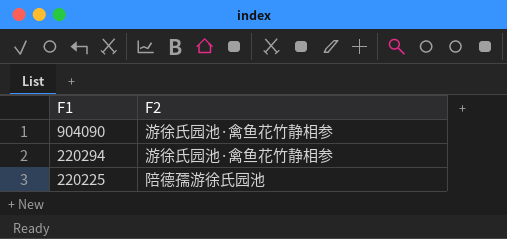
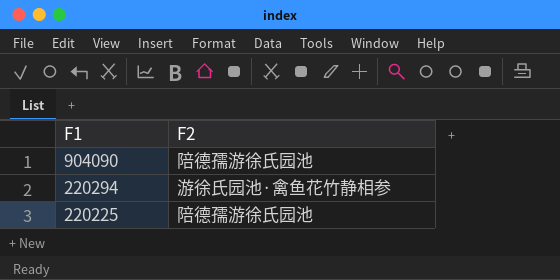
904090 | F2: 游徐氏园池·禽鱼花竹静相参 -> 陪德孺游徐氏园池

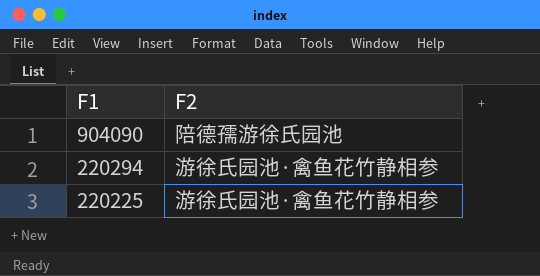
220225 | F2: 陪德孺游徐氏园池 -> 游徐氏园池·禽鱼花竹静相参

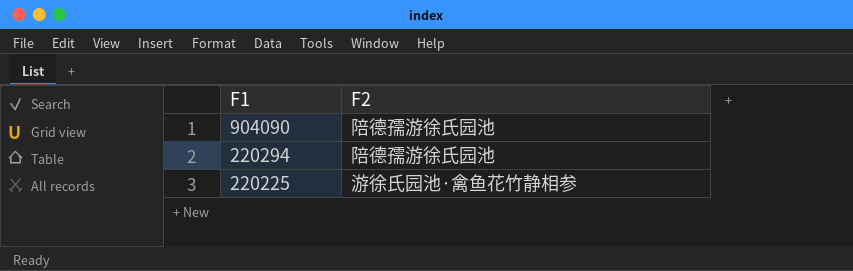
220294 | F2: 游徐氏园池·禽鱼花竹静相参 -> 陪德孺游徐氏园池

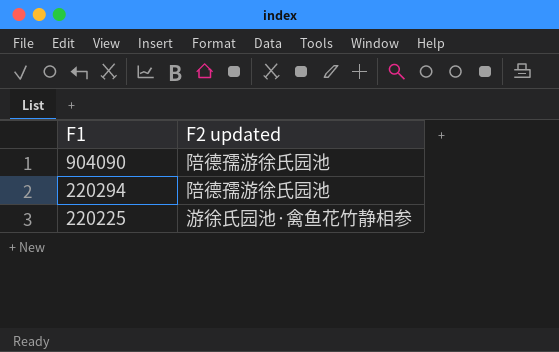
column name: F2 -> F2 updated

